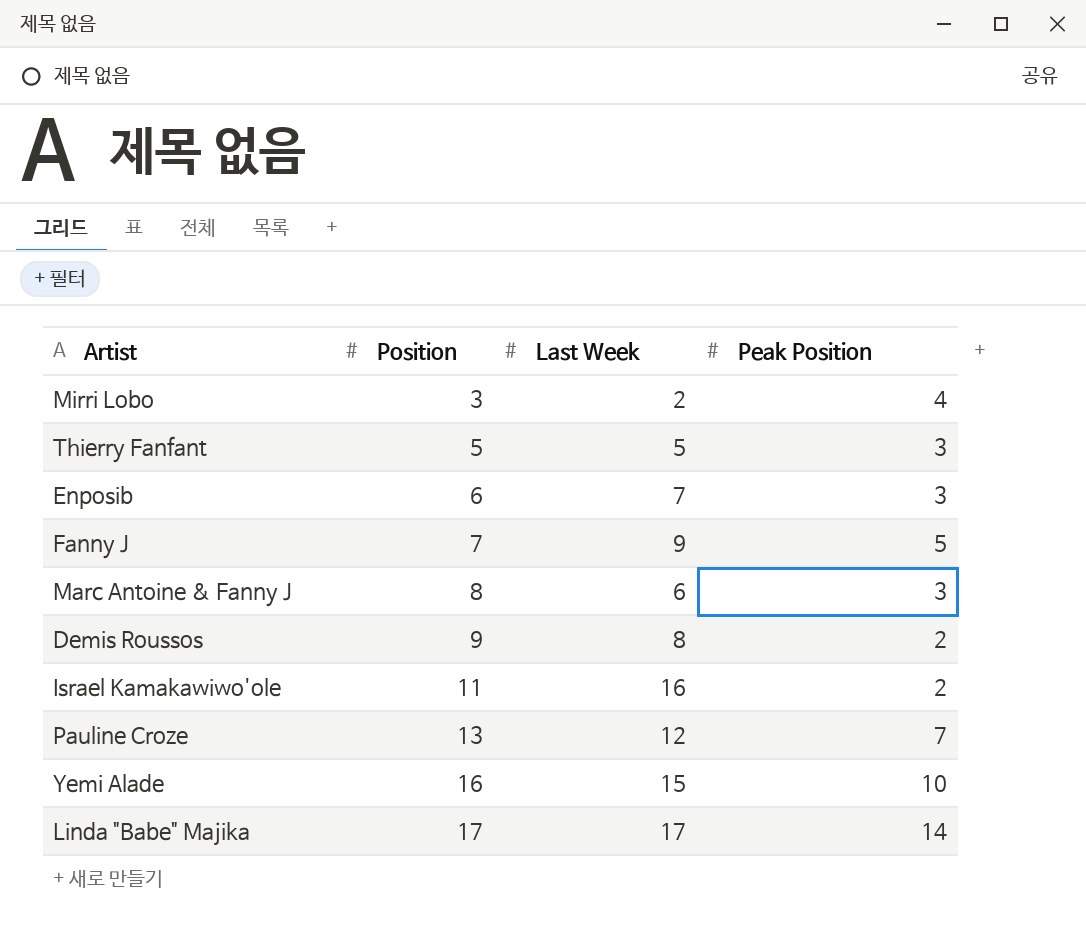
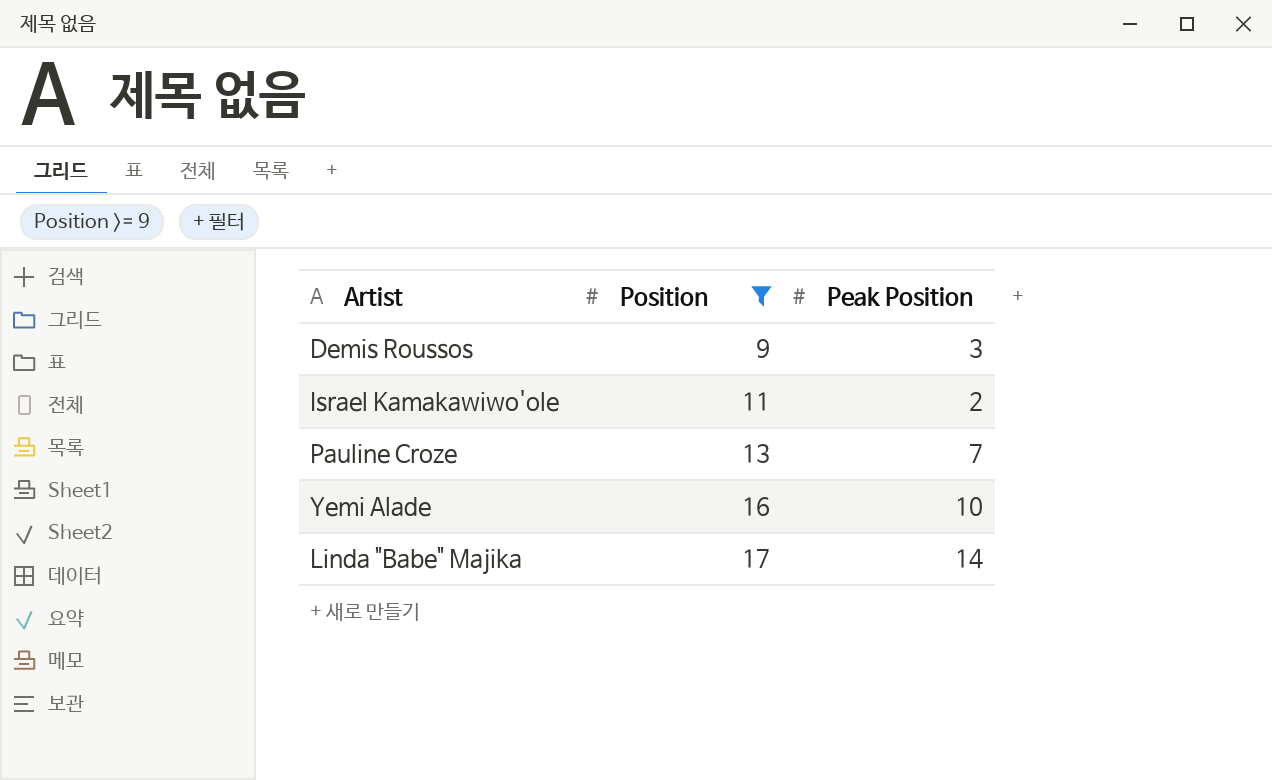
filter: none -> Position >= 9
column Last Week | position: 3 -> none
Demis Roussos | Peak Position: 2 -> 3

